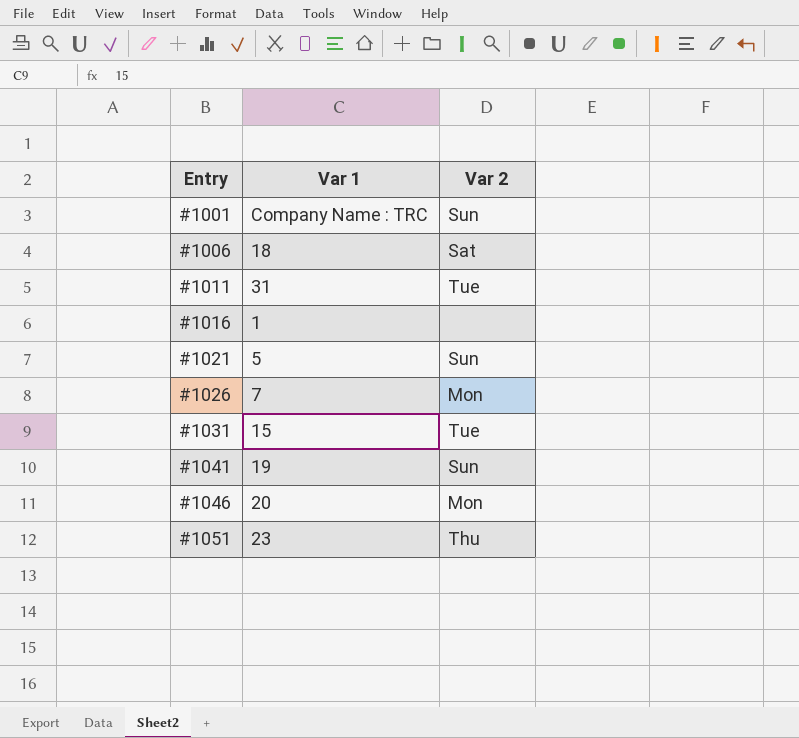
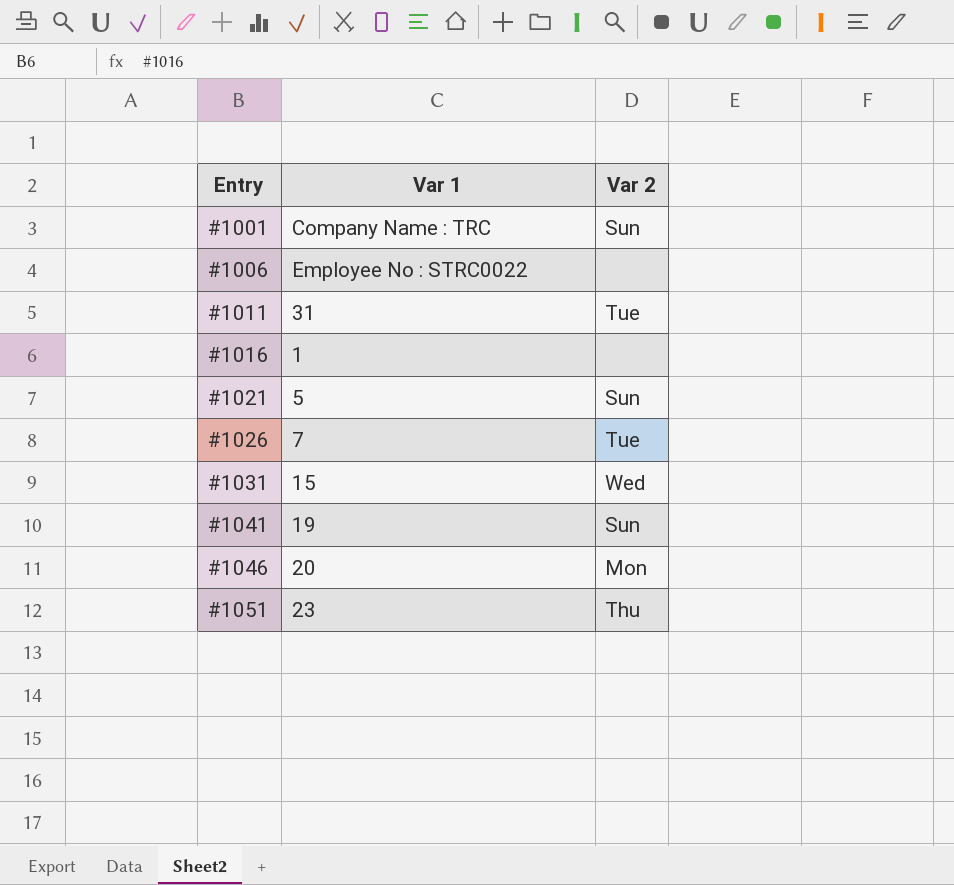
#1006 | Var 1: 18 -> Employee No : STRC0022
#1006 | Var 2: Sat -> none
#1026 | Var 2: Mon -> Tue
#1031 | Var 2: Tue -> Wed

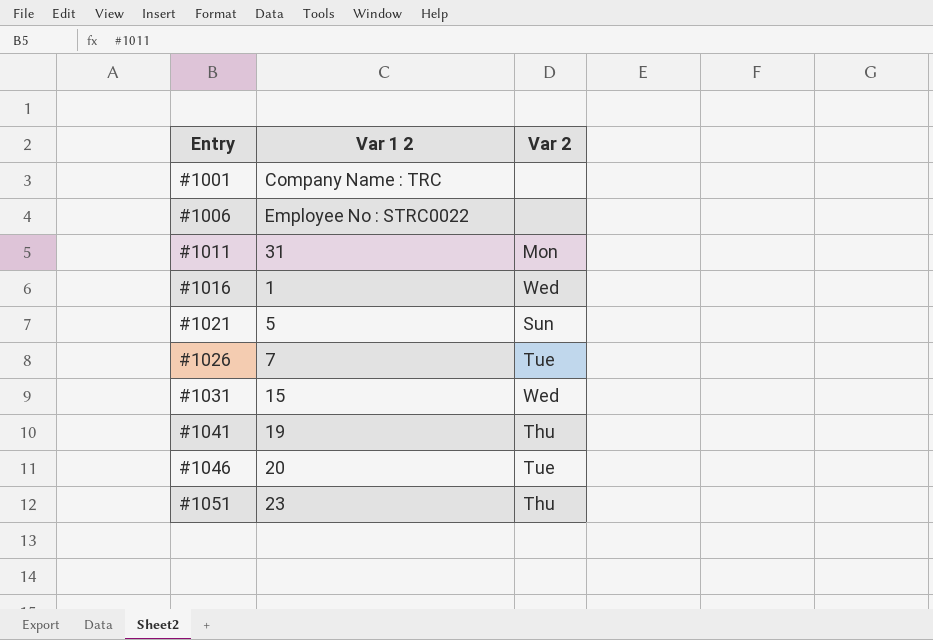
column name: Var 1 -> Var 1 2
#1001 | Var 2: Sun -> none
#1011 | Var 2: Tue -> Mon
#1016 | Var 2: none -> Wed
#1041 | Var 2: Sun -> Thu
#1046 | Var 2: Mon -> Tue

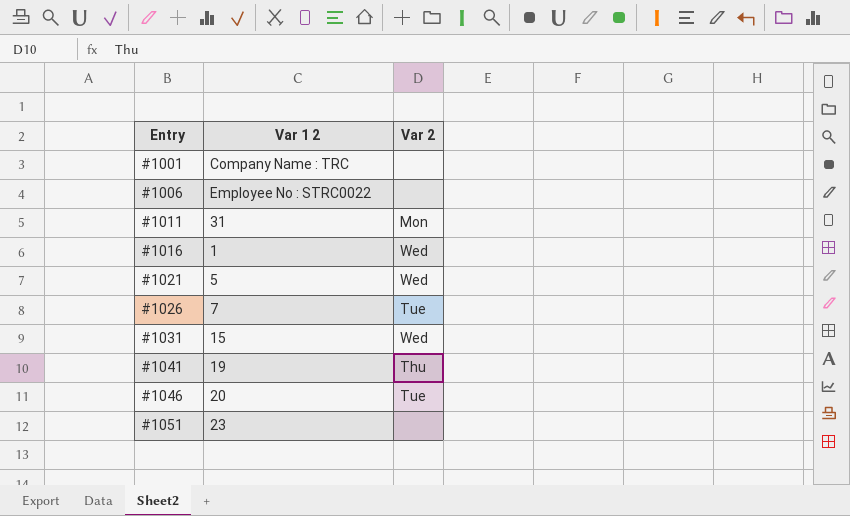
#1021 | Var 2: Sun -> Wed
#1051 | Var 2: Thu -> none

